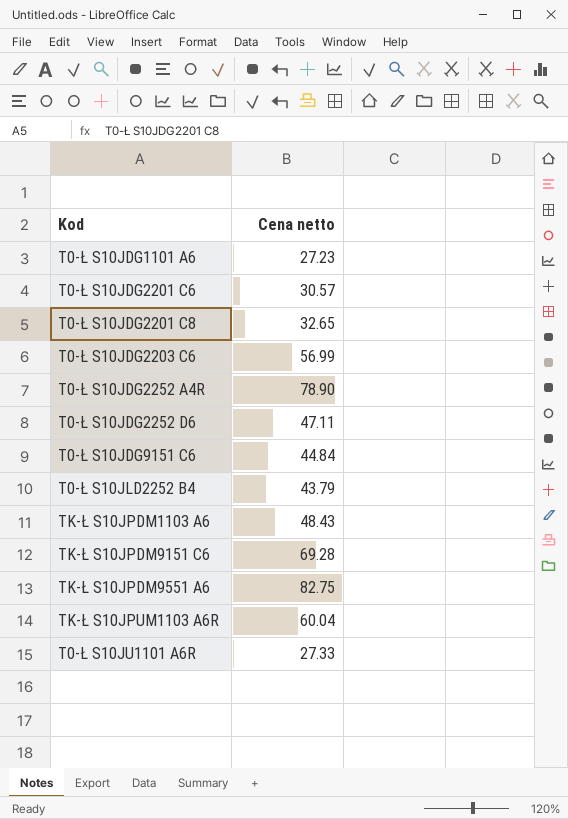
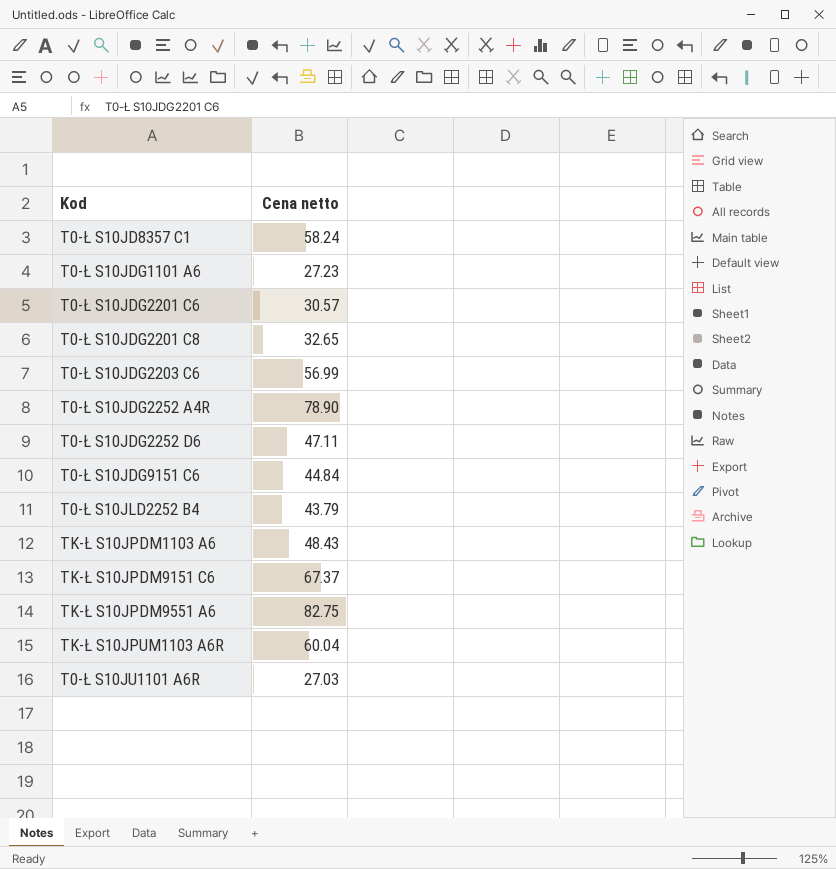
row T0-Ł S10JD8357 C1: none -> 58.24
TK-Ł S10JPDM9151 C6 | Cena netto: 69.28 -> 67.37
T0-Ł S10JU1101 A6R | Cena netto: 27.33 -> 27.03

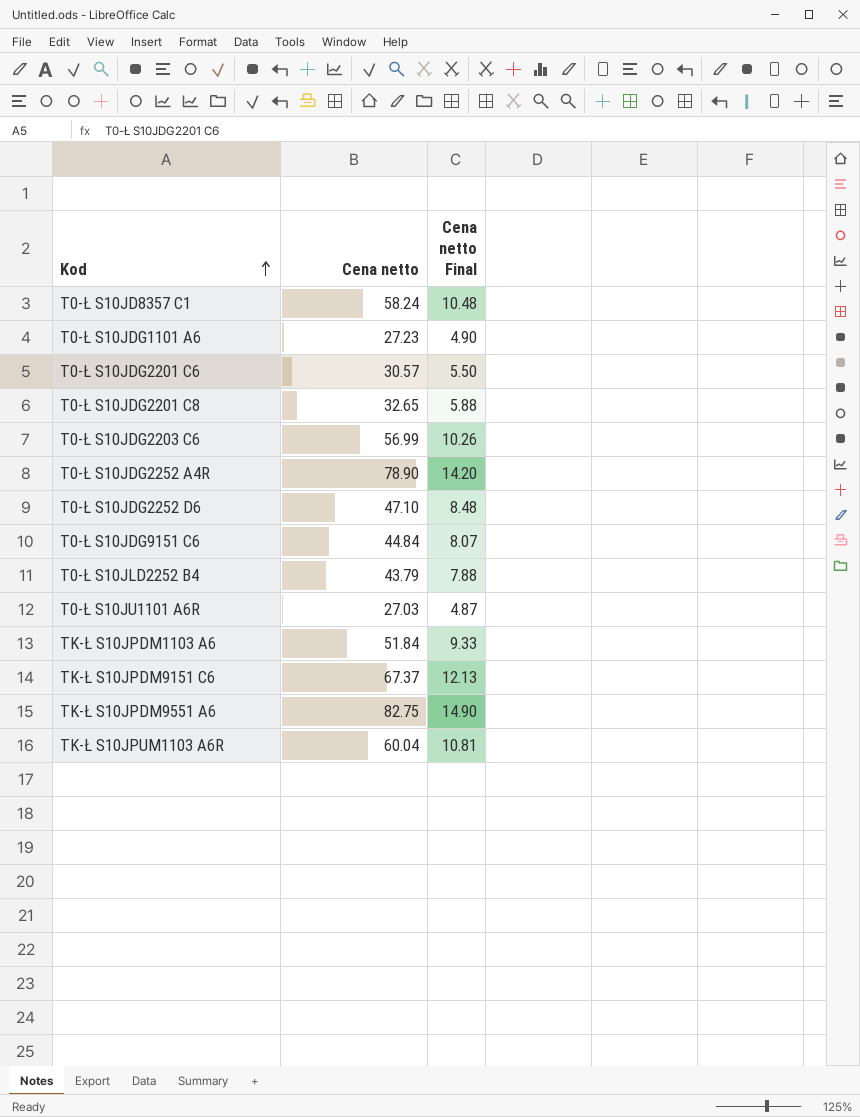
row order: none -> Kod ascending
column Cena netto Final | formula: none -> [Cena netto] * 0.18
T0-Ł S10JDG2252 D6 | Cena netto: 47.11 -> 47.10
TK-Ł S10JPDM1103 A6 | Cena netto: 48.43 -> 51.84

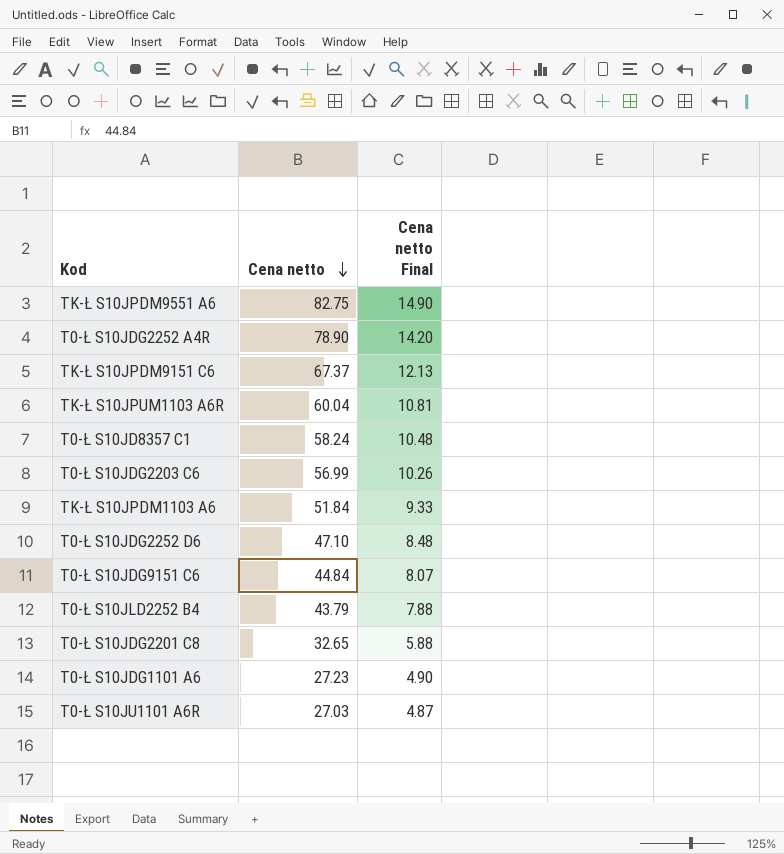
row order: Kod ascending -> Cena netto descending
row T0-Ł S10JDG2201 C6: 30.57 | 5.50 -> none

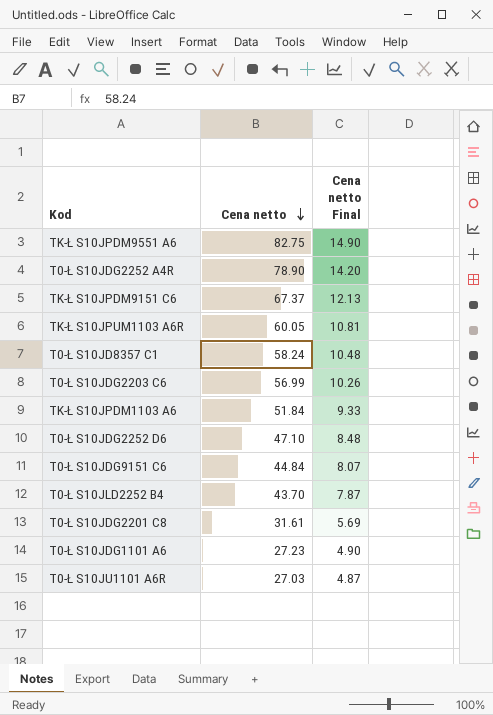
TK-Ł S10JPUM1103 A6R | Cena netto: 60.04 -> 60.05
T0-Ł S10JLD2252 B4 | Cena netto: 43.79 -> 43.70
T0-Ł S10JLD2252 B4 | Cena netto Final: 7.88 -> 7.87
T0-Ł S10JDG2201 C8 | Cena netto: 32.65 -> 31.61
T0-Ł S10JDG2201 C8 | Cena netto Final: 5.88 -> 5.69

